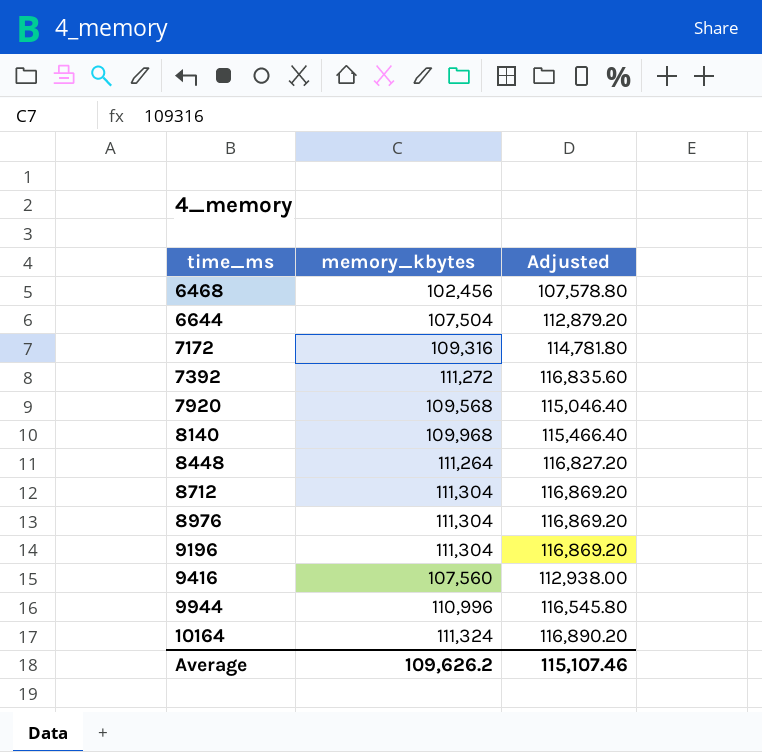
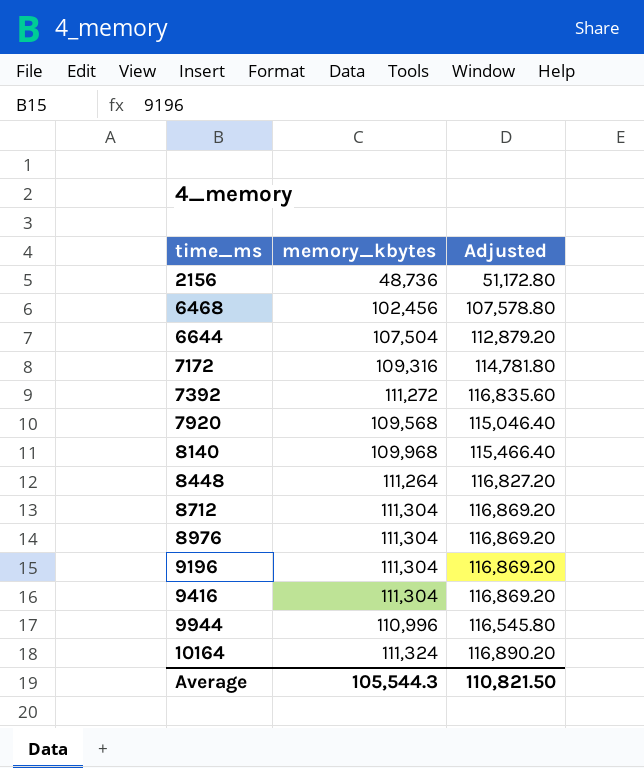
row 2156: none -> 48,736 | 51,172.80
9416 | memory_kbytes: 107,560 -> 111,304
9416 | Adjusted: 112,938.00 -> 116,869.20
Average | memory_kbytes: 109,626.2 -> 105,544.3
Average | Adjusted: 115,107.46 -> 110,821.50

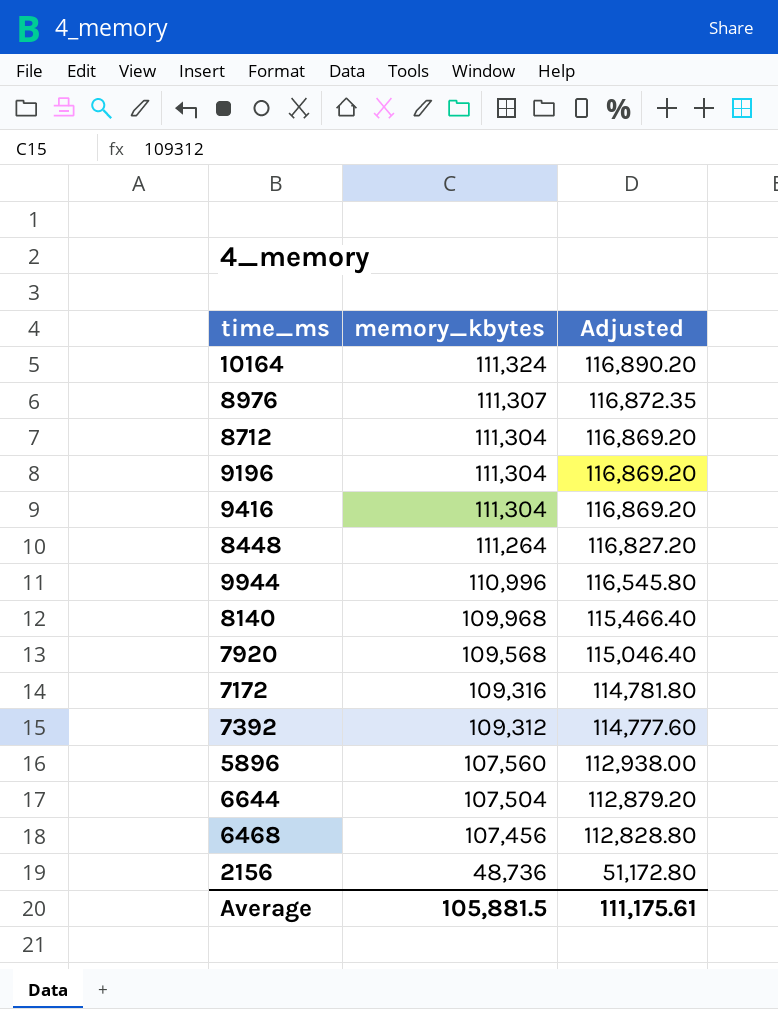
row order: time_ms ascending -> memory_kbytes descending
8976 | memory_kbytes: 111,304 -> 111,307
8976 | Adjusted: 116,869.20 -> 116,872.35
7392 | memory_kbytes: 111,272 -> 109,312
7392 | Adjusted: 116,835.60 -> 114,777.60
row 5896: none -> 107,560 | 112,938.00
6468 | memory_kbytes: 102,456 -> 107,456
6468 | Adjusted: 107,578.80 -> 112,828.80
Average | memory_kbytes: 105,544.3 -> 105,881.5
Average | Adjusted: 110,821.50 -> 111,175.61

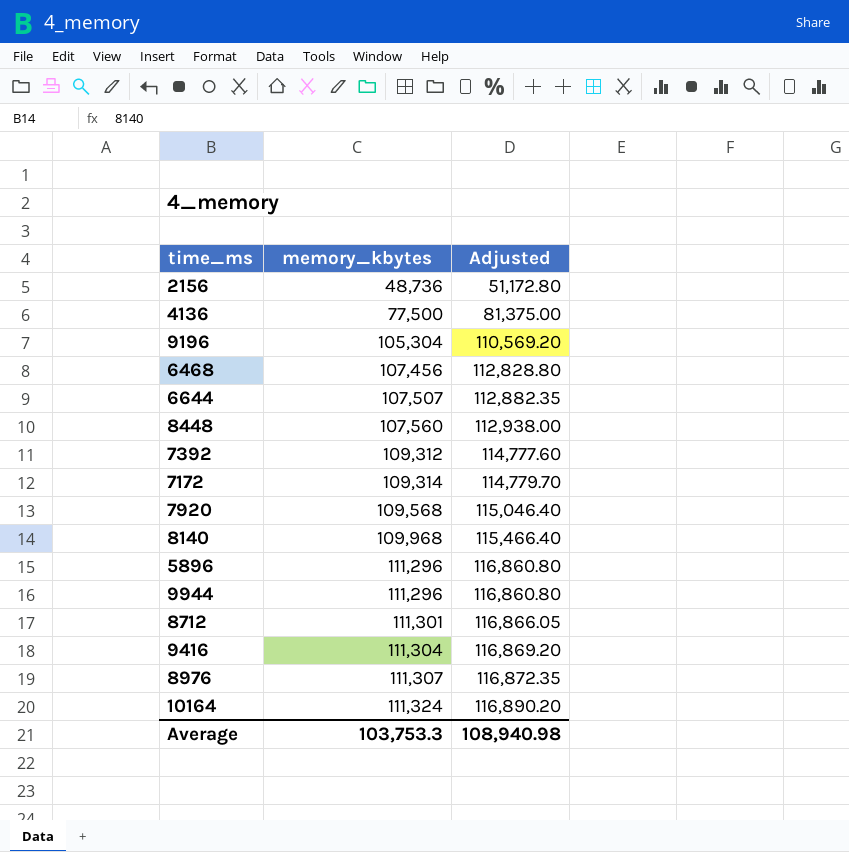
row order: memory_kbytes descending -> memory_kbytes ascending
row 4136: none -> 77,500 | 81,375.00
9196 | memory_kbytes: 111,304 -> 105,304
9196 | Adjusted: 116,869.20 -> 110,569.20
6644 | memory_kbytes: 107,504 -> 107,507
6644 | Adjusted: 112,879.20 -> 112,882.35
8448 | memory_kbytes: 111,264 -> 107,560
8448 | Adjusted: 116,827.20 -> 112,938.00
7172 | memory_kbytes: 109,316 -> 109,314
7172 | Adjusted: 114,781.80 -> 114,779.70
5896 | memory_kbytes: 107,560 -> 111,296
5896 | Adjusted: 112,938.00 -> 116,860.80
9944 | memory_kbytes: 110,996 -> 111,296
9944 | Adjusted: 116,545.80 -> 116,860.80
8712 | memory_kbytes: 111,304 -> 111,301
8712 | Adjusted: 116,869.20 -> 116,866.05
Average | memory_kbytes: 105,881.5 -> 103,753.3
Average | Adjusted: 111,175.61 -> 108,940.98

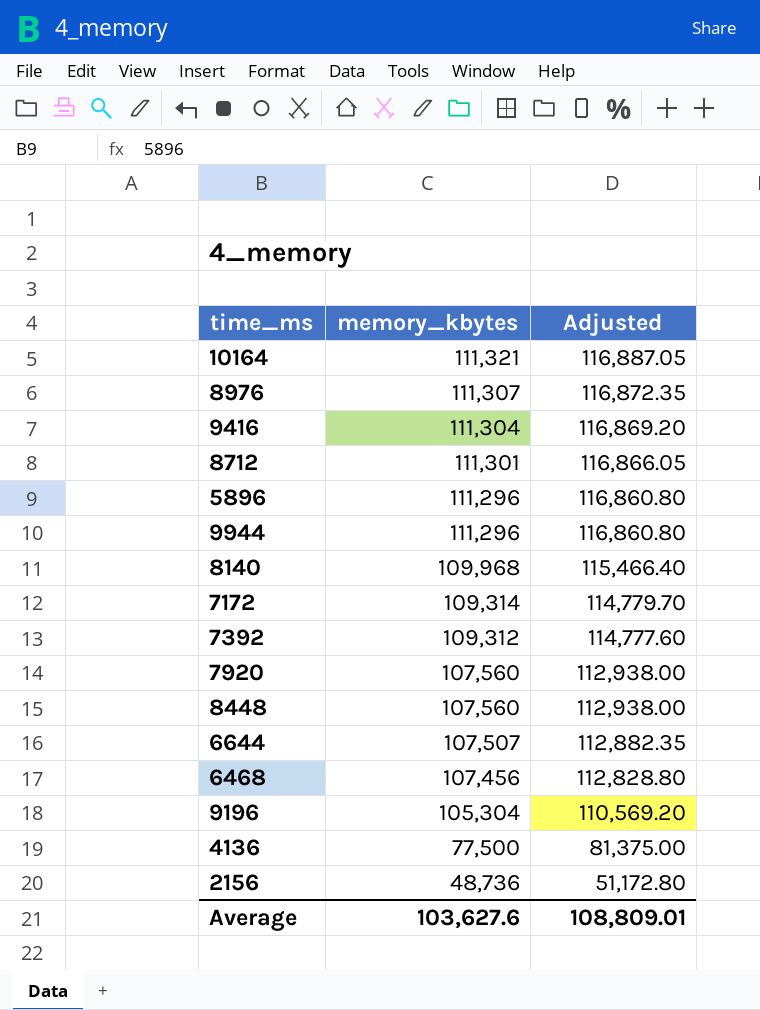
row order: memory_kbytes ascending -> memory_kbytes descending
10164 | memory_kbytes: 111,324 -> 111,321
10164 | Adjusted: 116,890.20 -> 116,887.05
7920 | memory_kbytes: 109,568 -> 107,560
7920 | Adjusted: 115,046.40 -> 112,938.00
Average | memory_kbytes: 103,753.3 -> 103,627.6
Average | Adjusted: 108,940.98 -> 108,809.01

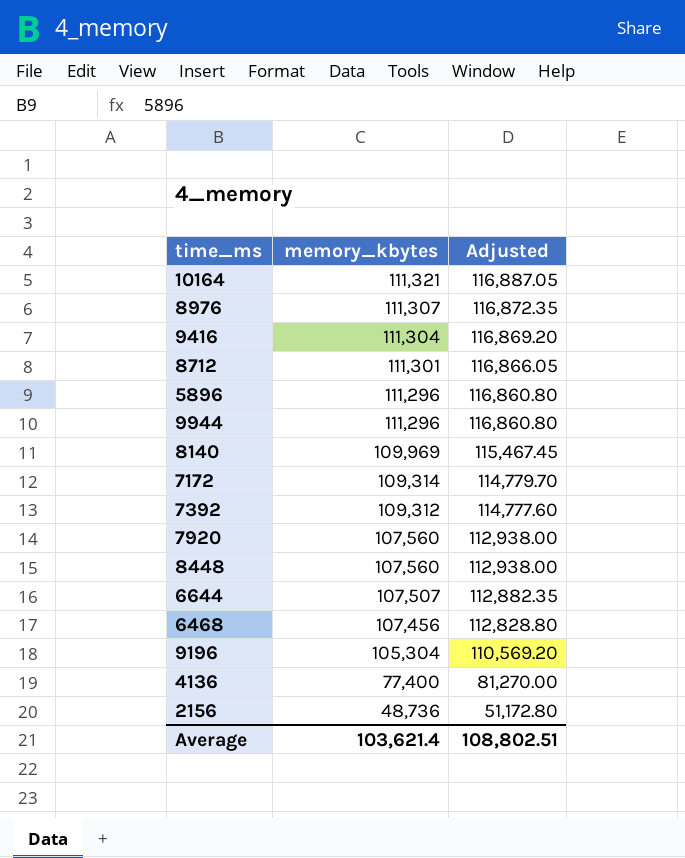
8140 | memory_kbytes: 109,968 -> 109,969
8140 | Adjusted: 115,466.40 -> 115,467.45
4136 | memory_kbytes: 77,500 -> 77,400
4136 | Adjusted: 81,375.00 -> 81,270.00
Average | memory_kbytes: 103,627.6 -> 103,621.4
Average | Adjusted: 108,809.01 -> 108,802.51

